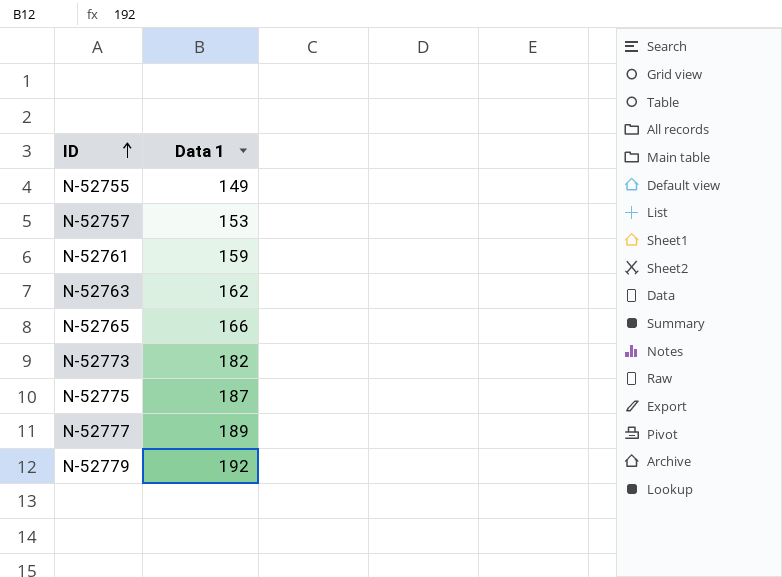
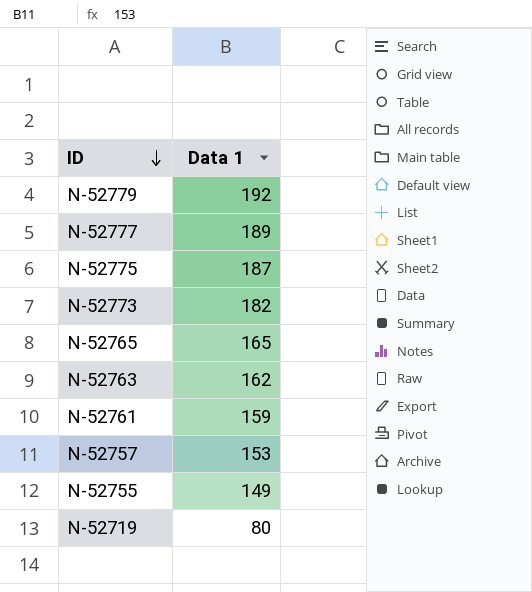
row order: ID ascending -> ID descending
N-52765 | Data 1: 166 -> 165
row N-52719: none -> 80

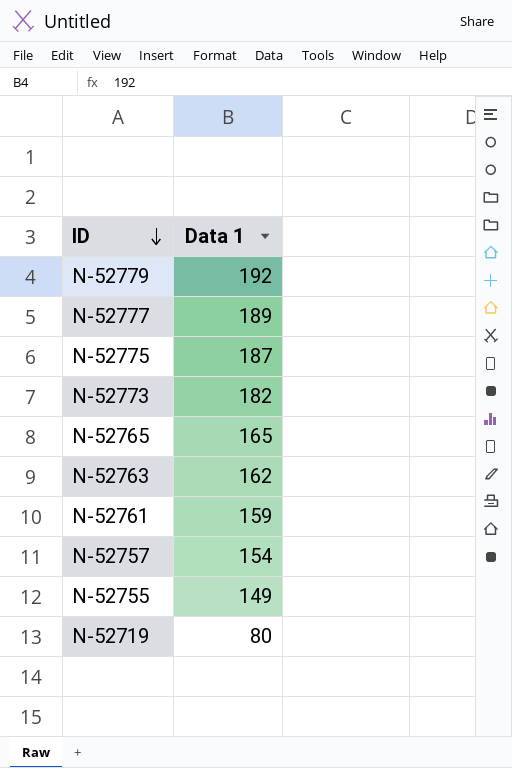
N-52757 | Data 1: 153 -> 154

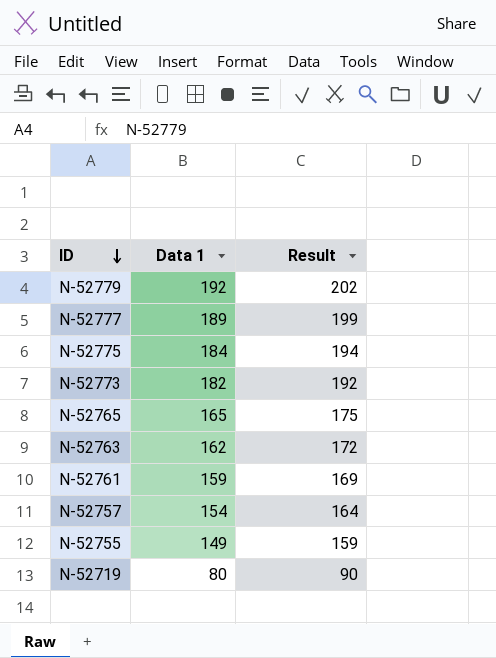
column Result | formula: none -> [Data 1] + 10
N-52775 | Data 1: 187 -> 184

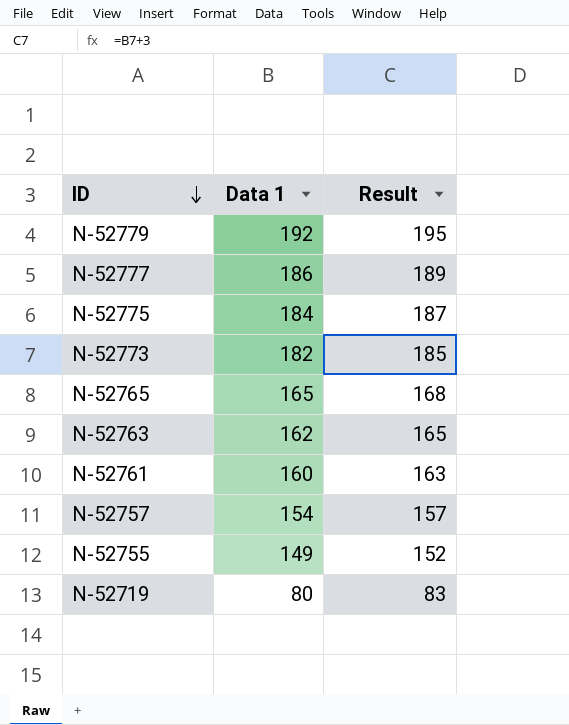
column Result | formula: [Data 1] + 10 -> [Data 1] + 3
N-52777 | Data 1: 189 -> 186
N-52761 | Data 1: 159 -> 160

